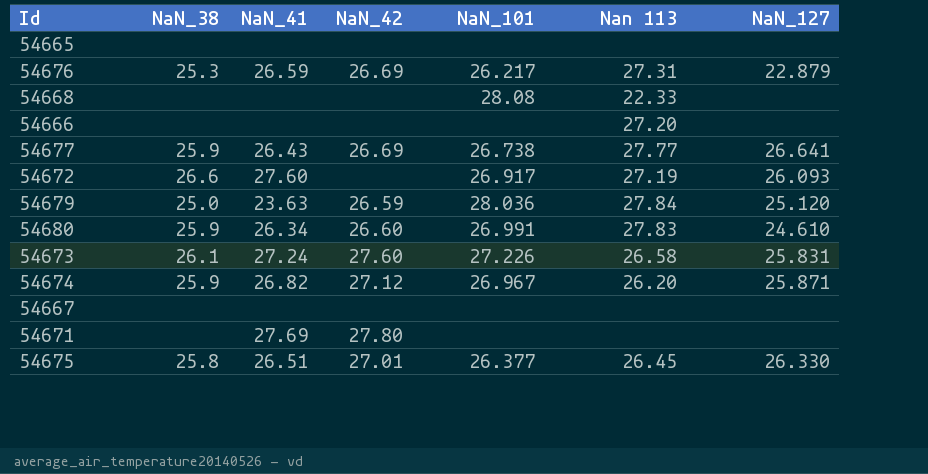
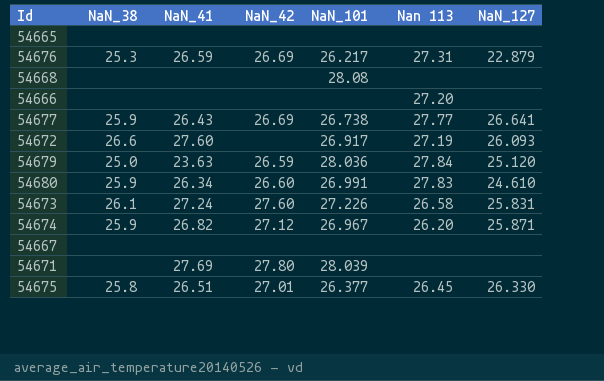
54668 | Nan 113: 22.33 -> none
54671 | NaN_101: none -> 28.039

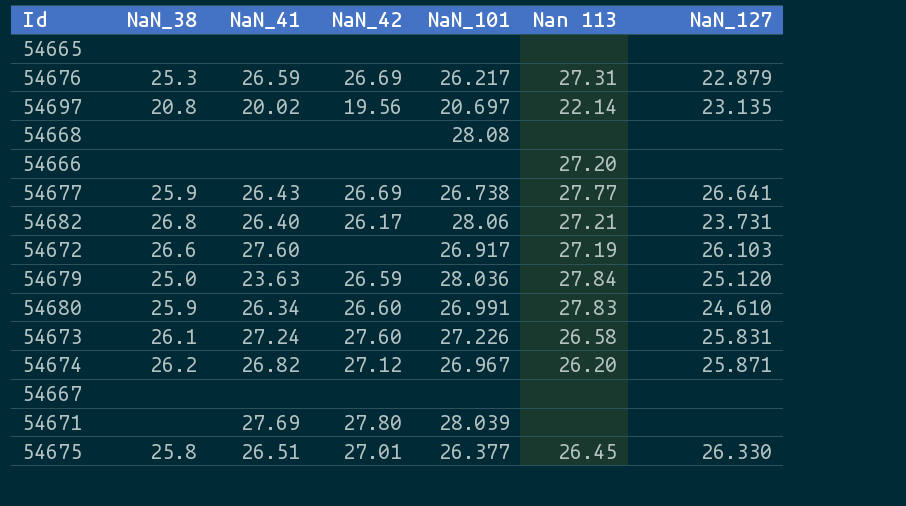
row 54697: none -> 20.8 | 20.02 | 19.56 | 20.697 | 22.14 | 23.135
row 54682: none -> 26.8 | 26.40 | 26.17 | 28.06 | 27.21 | 23.731
54672 | NaN_127: 26.093 -> 26.103
54674 | NaN_38: 25.9 -> 26.2

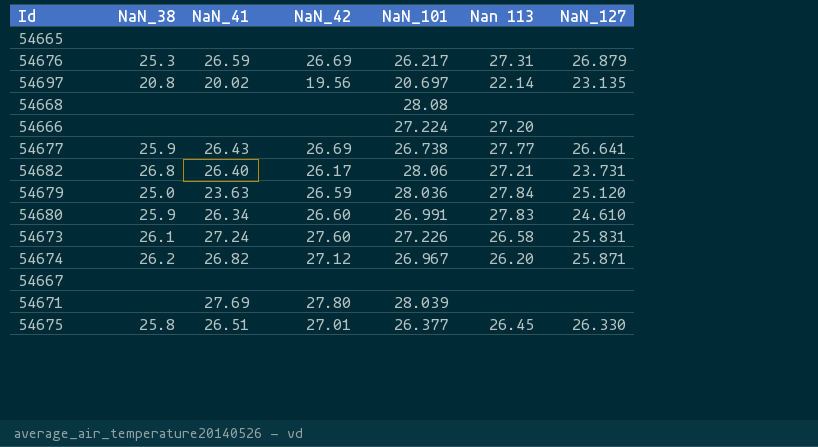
row 54672: 26.6 | 27.60 | none | 26.917 | 27.19 | 26.103 -> none
54676 | NaN_127: 22.879 -> 26.879
54666 | NaN_101: none -> 27.224

